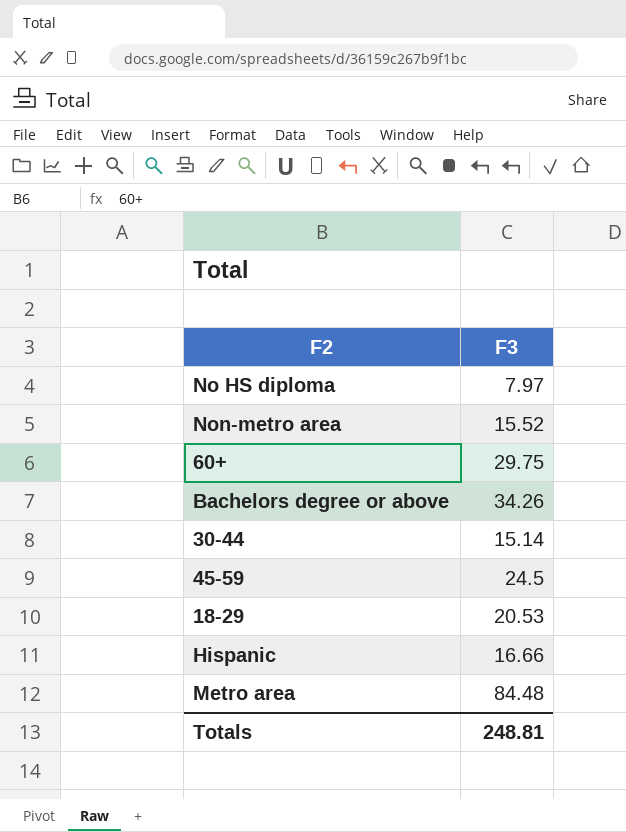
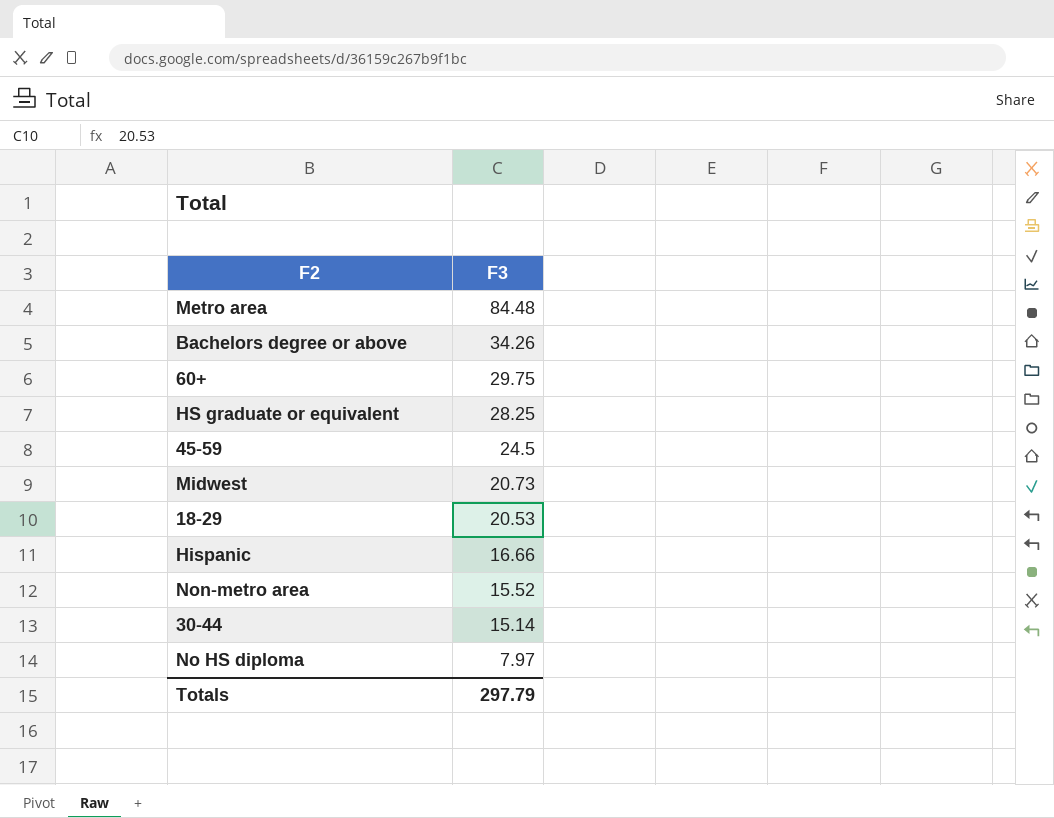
row order: none -> F3 descending
row HS graduate or equivalent: none -> 28.25
row Midwest: none -> 20.73
Totals | F3: 248.81 -> 297.79

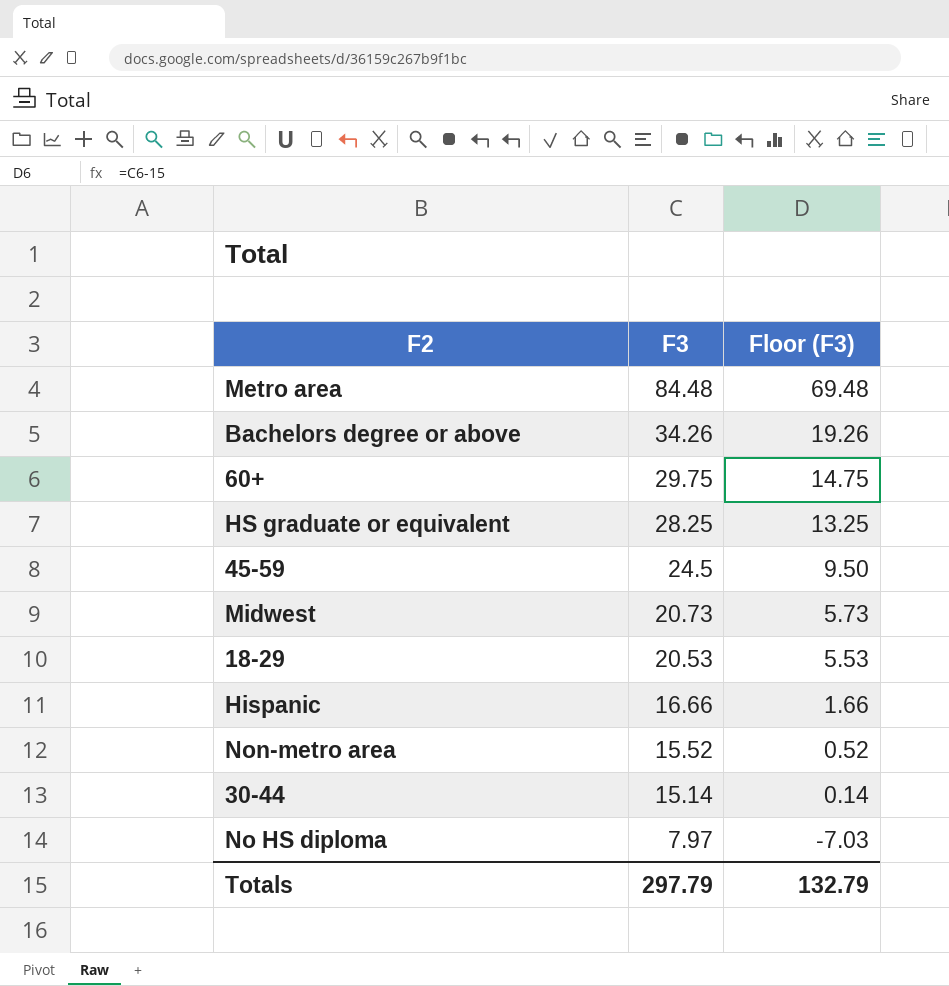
column Floor (F3) | formula: none -> [F3] - 15

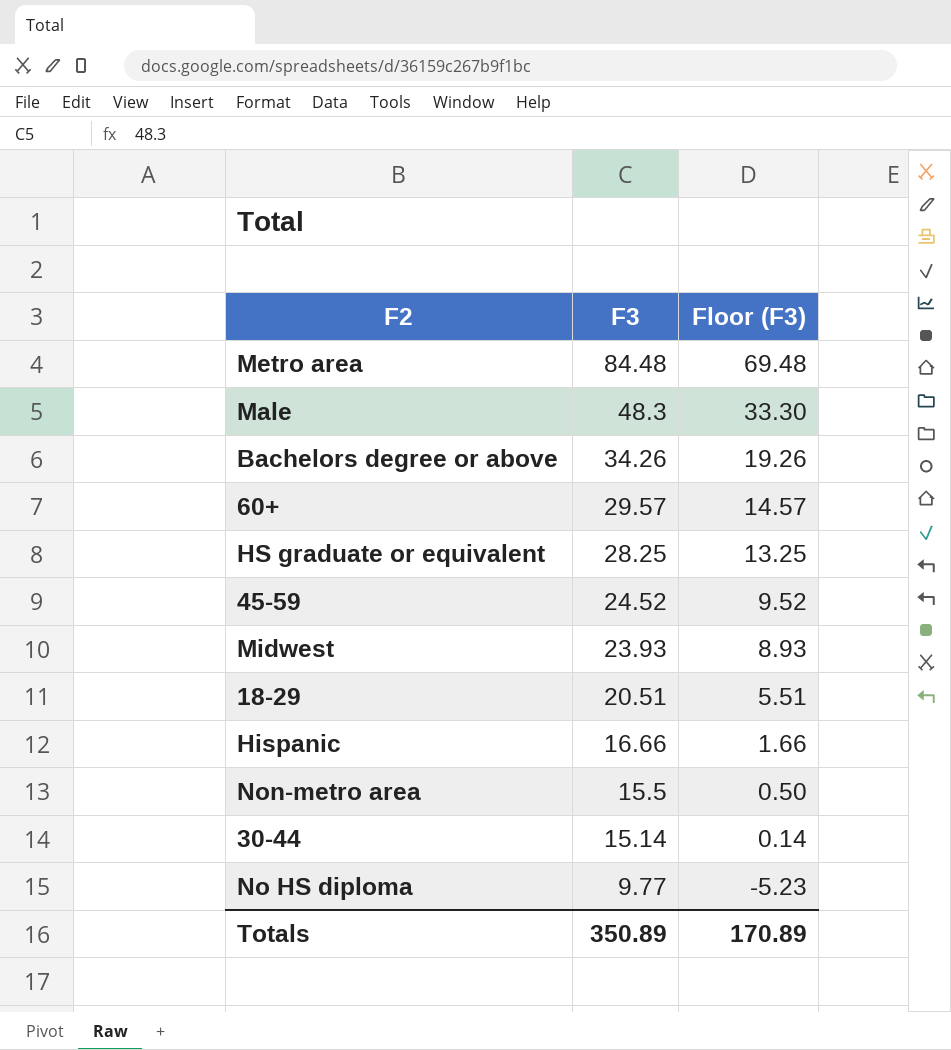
row Male: none -> 48.3 | 33.30
60+ | F3: 29.75 -> 29.57
60+ | Floor (F3): 14.75 -> 14.57
45-59 | F3: 24.5 -> 24.52
45-59 | Floor (F3): 9.50 -> 9.52
Midwest | F3: 20.73 -> 23.93
Midwest | Floor (F3): 5.73 -> 8.93
18-29 | F3: 20.53 -> 20.51
18-29 | Floor (F3): 5.53 -> 5.51
Non-metro area | F3: 15.52 -> 15.5
Non-metro area | Floor (F3): 0.52 -> 0.50
No HS diploma | F3: 7.97 -> 9.77
No HS diploma | Floor (F3): -7.03 -> -5.23
Totals | F3: 297.79 -> 350.89
Totals | Floor (F3): 132.79 -> 170.89

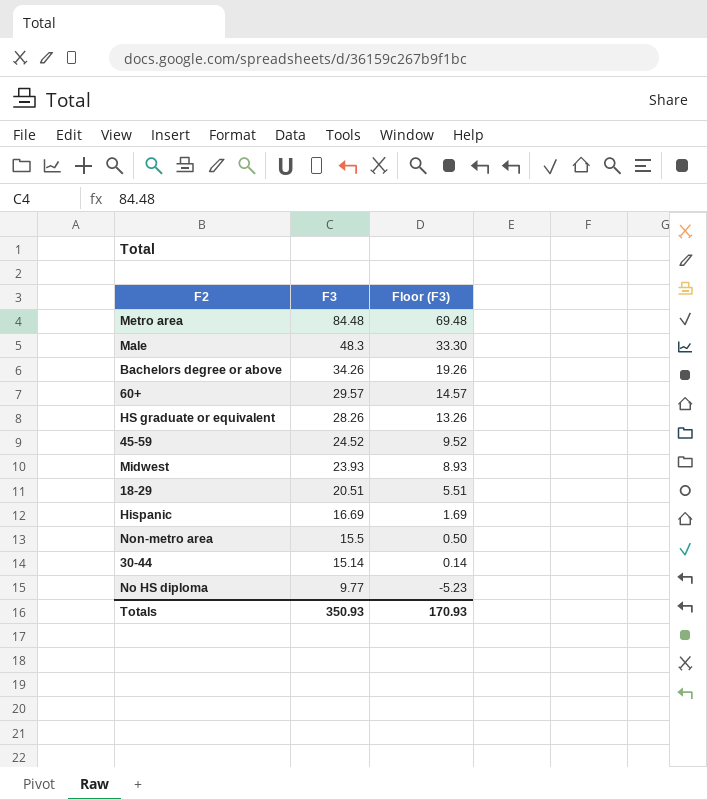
HS graduate or equivalent | F3: 28.25 -> 28.26
HS graduate or equivalent | Floor (F3): 13.25 -> 13.26
Hispanic | F3: 16.66 -> 16.69
Hispanic | Floor (F3): 1.66 -> 1.69
Totals | F3: 350.89 -> 350.93
Totals | Floor (F3): 170.89 -> 170.93

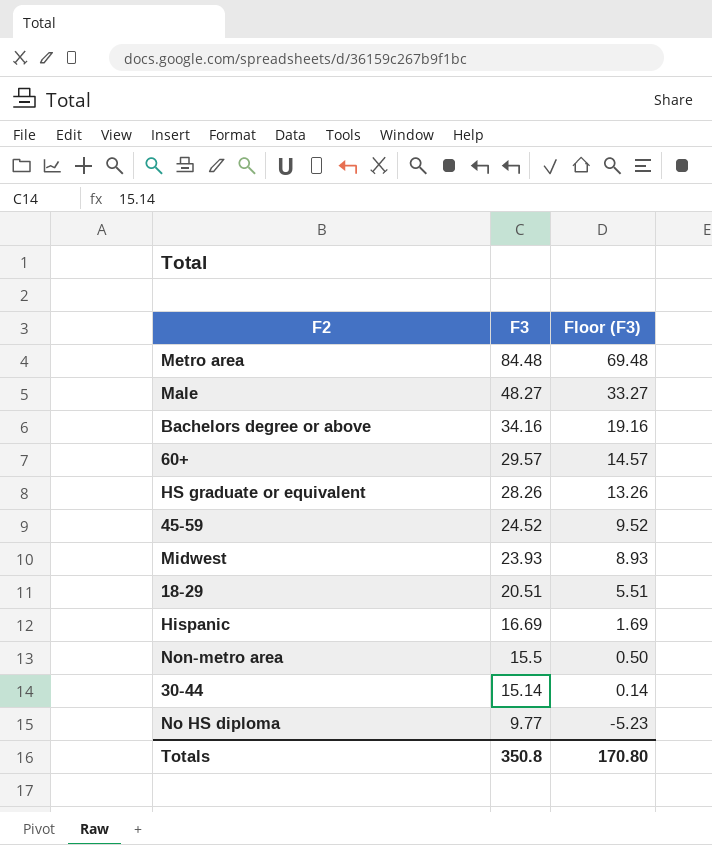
Male | F3: 48.3 -> 48.27
Male | Floor (F3): 33.30 -> 33.27
Bachelors degree or above | F3: 34.26 -> 34.16
Bachelors degree or above | Floor (F3): 19.26 -> 19.16
Totals | F3: 350.93 -> 350.8
Totals | Floor (F3): 170.93 -> 170.80

